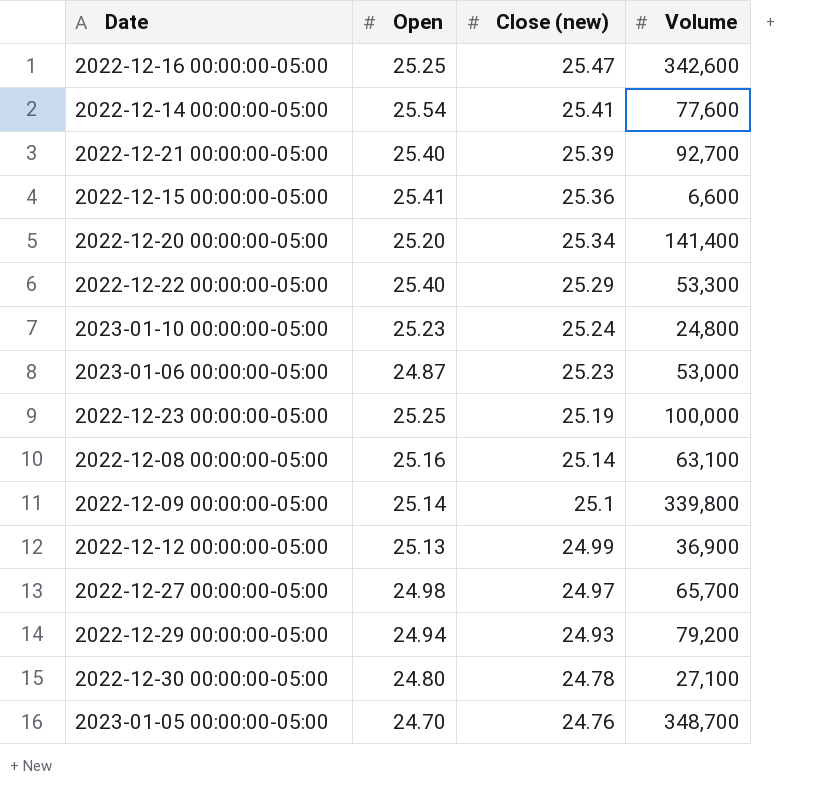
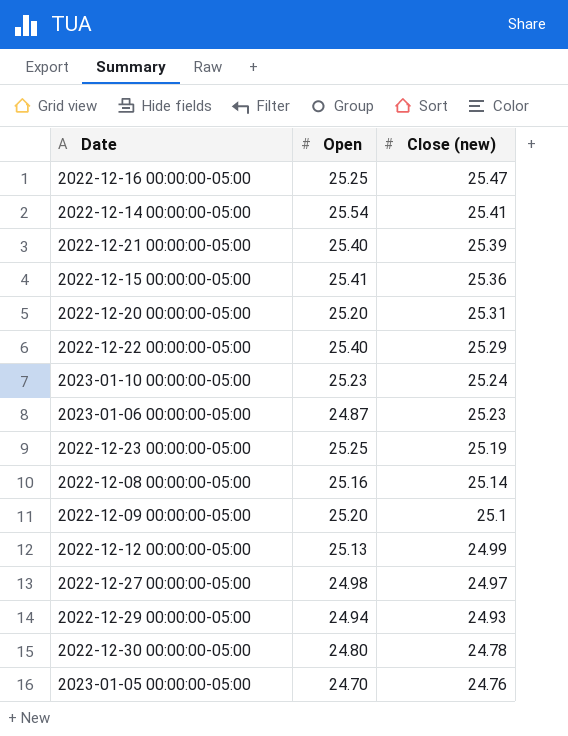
column Volume | position: 4 -> none
2022-12-20 00:00:00-05:00 | Close (new): 25.34 -> 25.31
2022-12-09 00:00:00-05:00 | Open: 25.14 -> 25.20

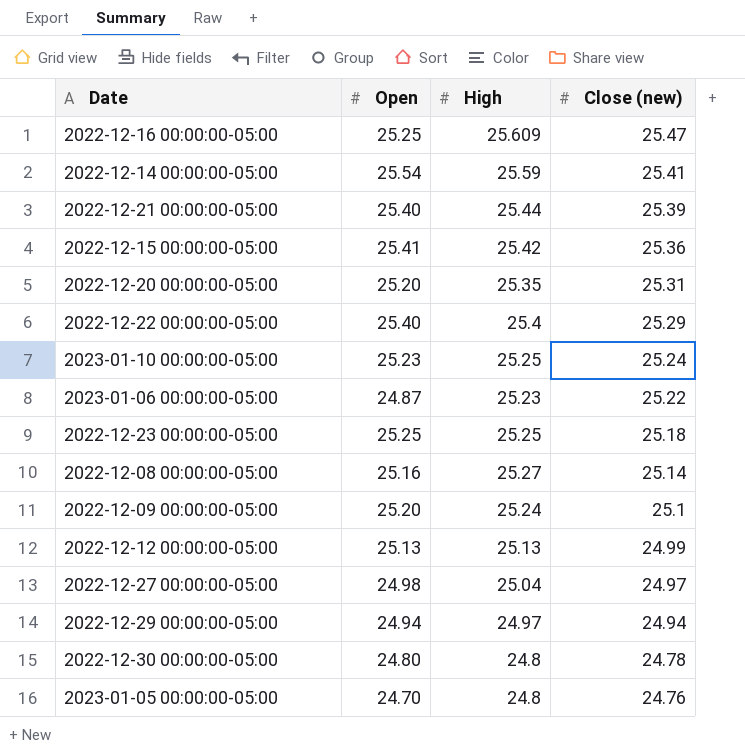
column High | position: none -> 3
2023-01-06 00:00:00-05:00 | Close (new): 25.23 -> 25.22
2022-12-23 00:00:00-05:00 | Close (new): 25.19 -> 25.18
2022-12-29 00:00:00-05:00 | Close (new): 24.93 -> 24.94

